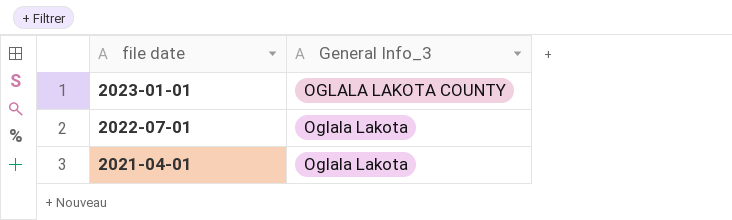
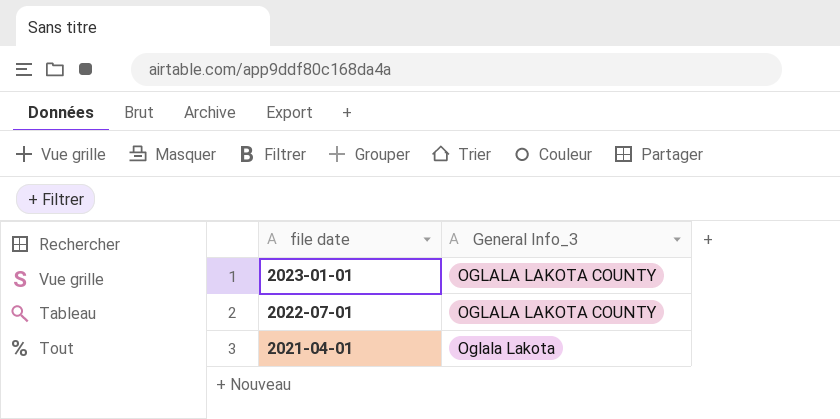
2022-07-01 | General Info_3: Oglala Lakota -> OGLALA LAKOTA COUNTY

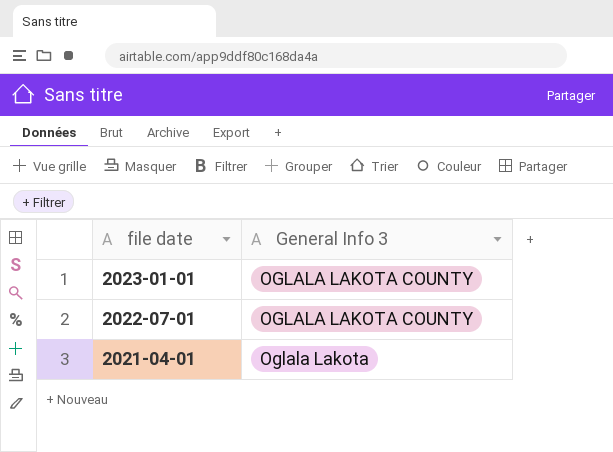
column name: General Info_3 -> General Info 3

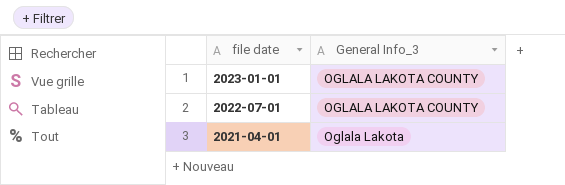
column name: General Info 3 -> General Info_3

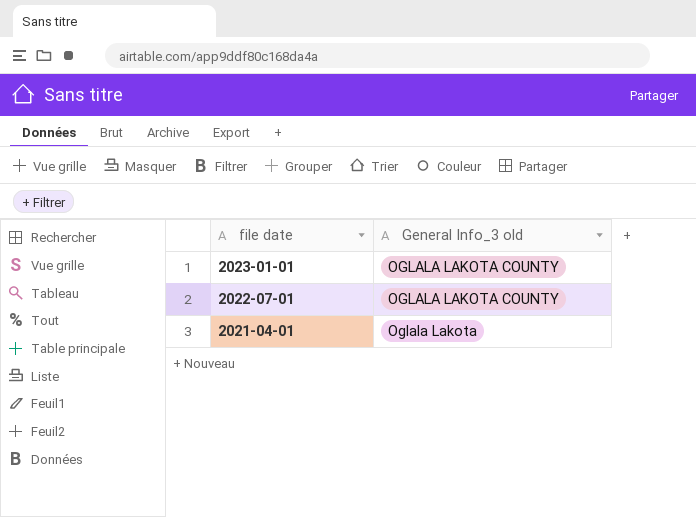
column name: General Info_3 -> General Info_3 old

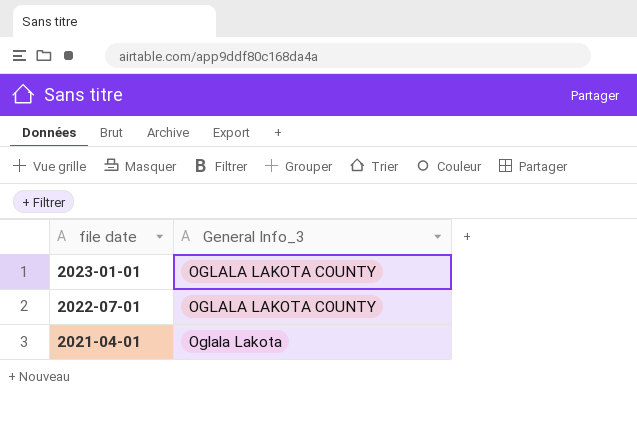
column name: General Info_3 old -> General Info_3

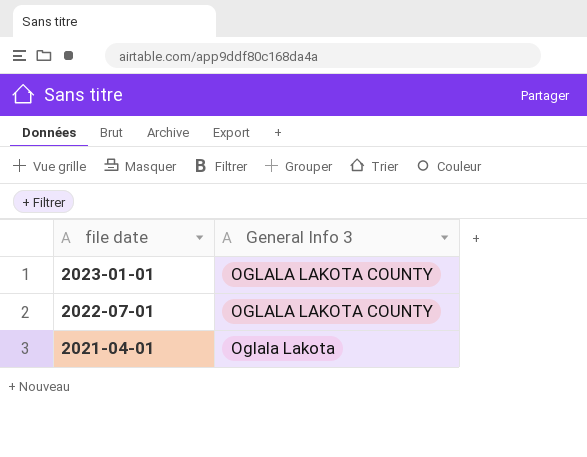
column name: General Info_3 -> General Info 3

